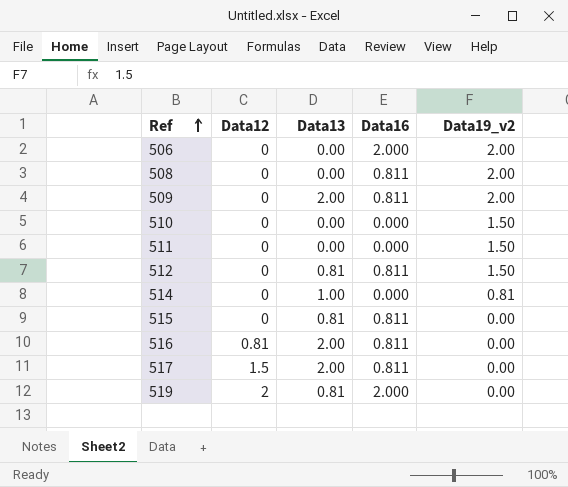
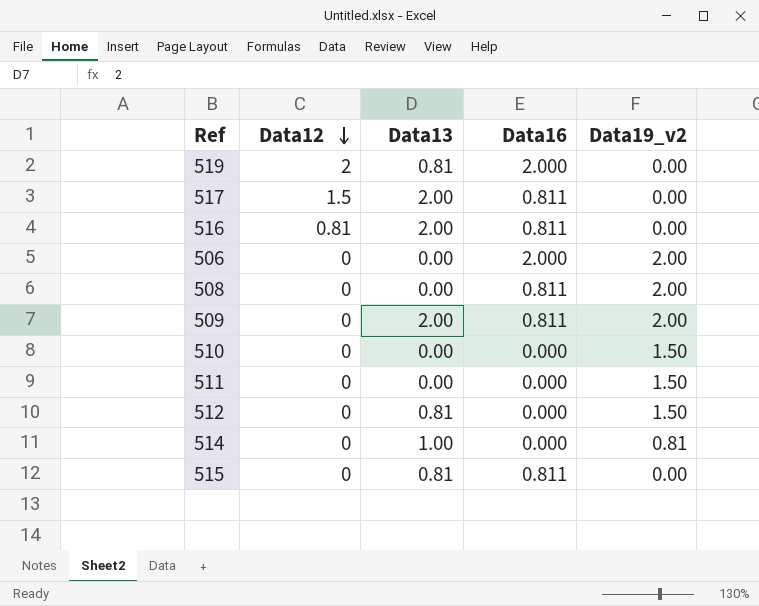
row order: Ref ascending -> Data12 descending
512 | Data16: 0.811 -> 0.000

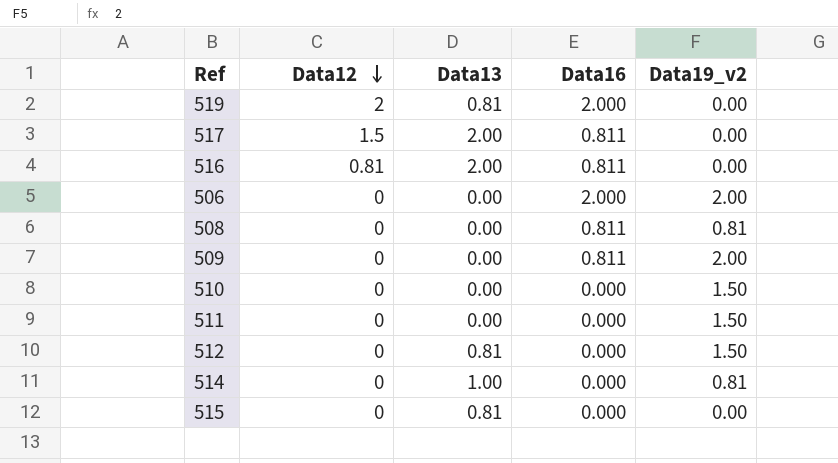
508 | Data19_v2: 2.00 -> 0.81
509 | Data13: 2.00 -> 0.00
515 | Data16: 0.811 -> 0.000

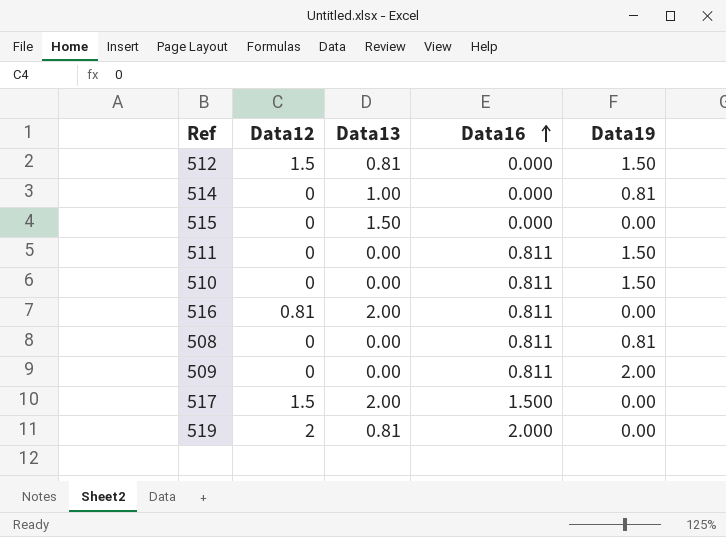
row order: Data12 descending -> Data16 ascending
column name: Data19_v2 -> Data19
row 506: 0 | 0.00 | 2.000 | 2.00 -> none
512 | Data12: 0 -> 1.5
515 | Data13: 0.81 -> 1.50
511 | Data16: 0.000 -> 0.811
510 | Data16: 0.000 -> 0.811
517 | Data16: 0.811 -> 1.500

